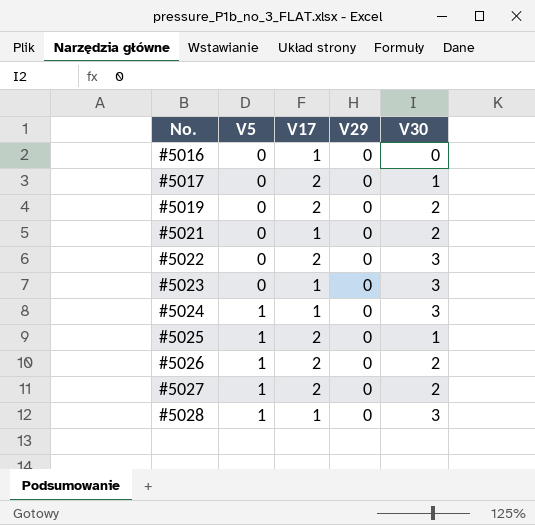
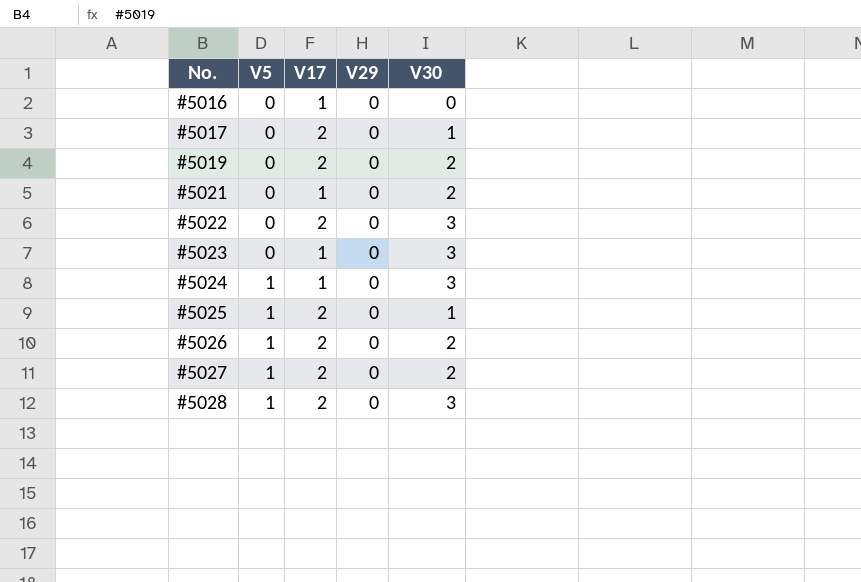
#5028 | V17: 1 -> 2

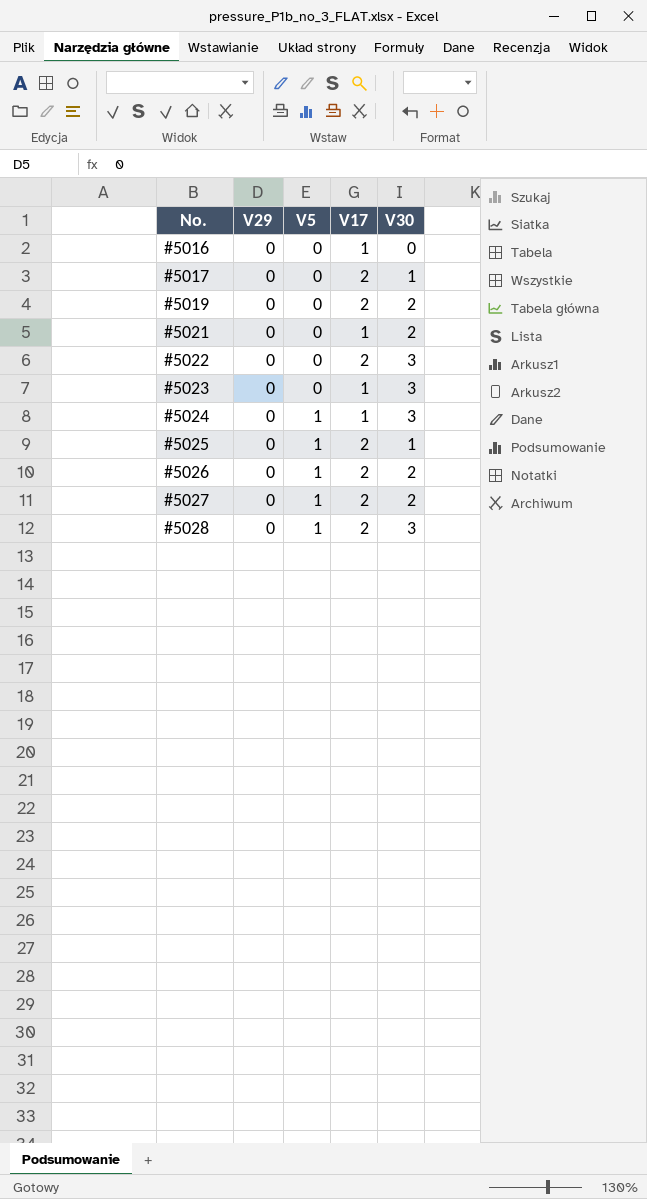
column V29 | position: 4 -> 2

